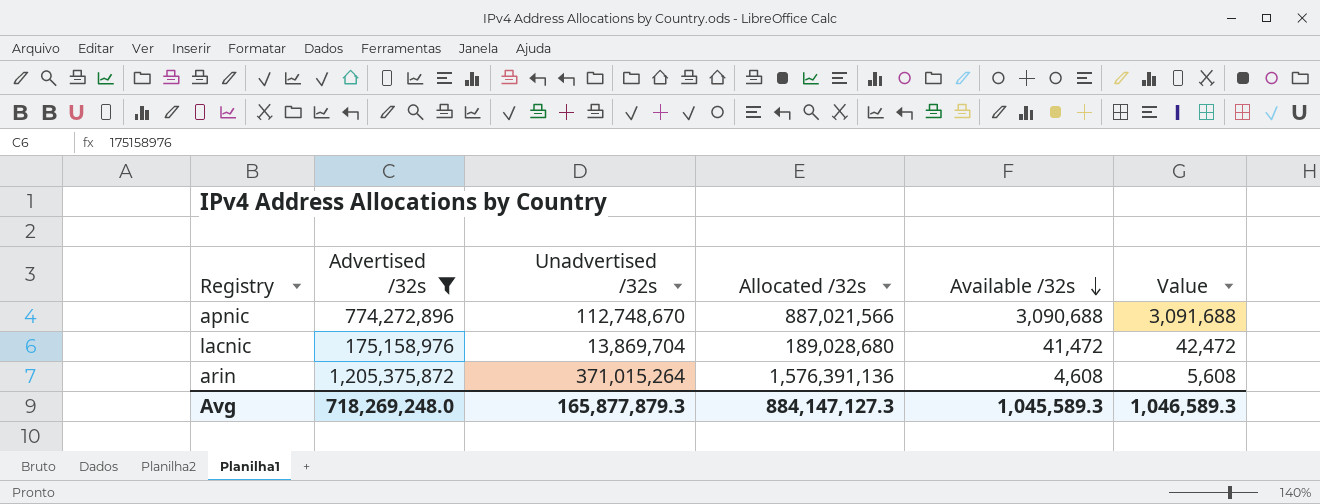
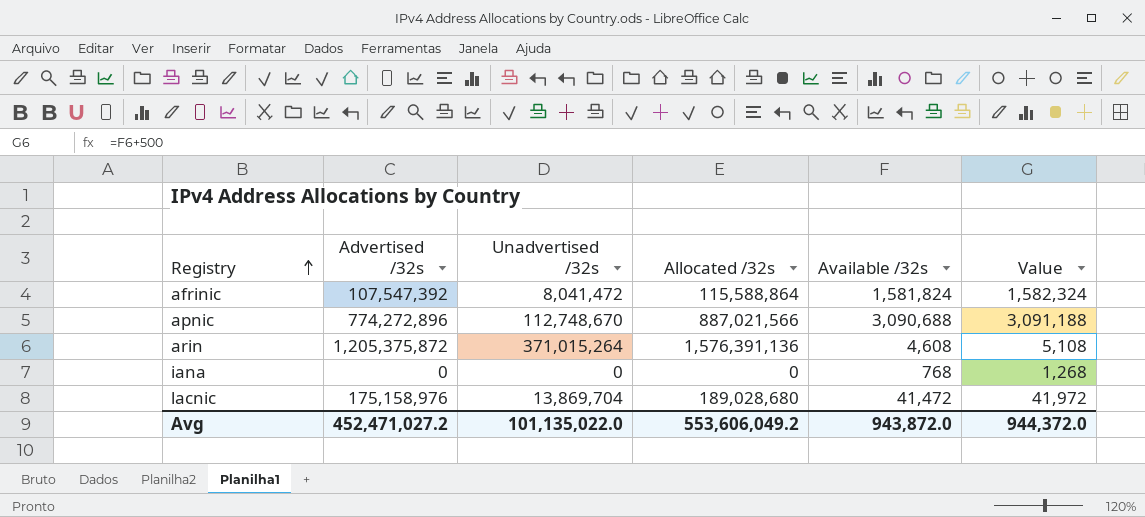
filter: Advertised /32s >= 175,158,976 -> none
row order: Available /32s descending -> Registry ascending
column Value | formula: [Available /32s] + 1000 -> [Available /32s] + 500
Avg | Advertised /32s: 718,269,248.0 -> 452,471,027.2
Avg | Unadvertised /32s: 165,877,879.3 -> 101,135,022.0
Avg | Allocated /32s: 884,147,127.3 -> 553,606,049.2
Avg | Available /32s: 1,045,589.3 -> 943,872.0
Avg | Value: 1,046,589.3 -> 944,372.0

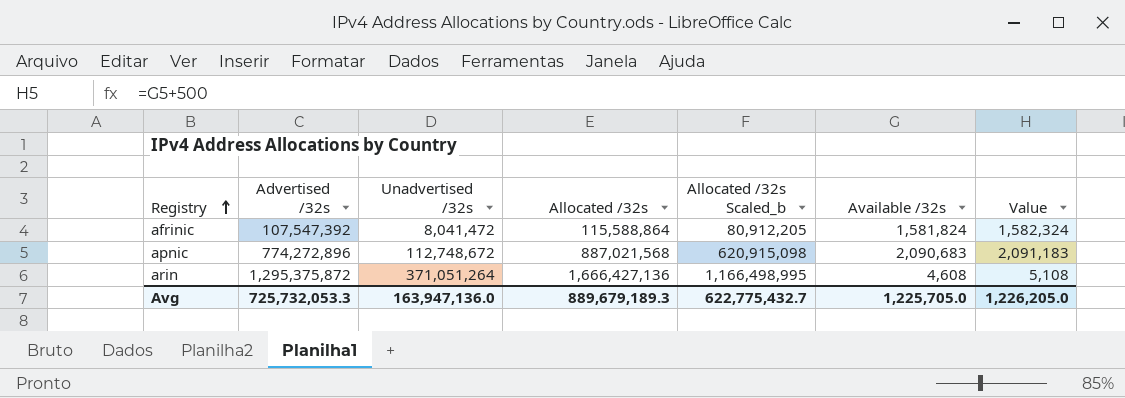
column Allocated /32s Scaled_b | formula: none -> [Allocated /32s] * 0.7
row iana: 0 | 0 | 0 | 768 | 1,268 -> none
row lacnic: 175,158,976 | 13,869,704 | 189,028,680 | 41,472 | 41,972 -> none
apnic | Unadvertised /32s: 112,748,670 -> 112,748,672
apnic | Allocated /32s: 887,021,566 -> 887,021,568
apnic | Available /32s: 3,090,688 -> 2,090,683
apnic | Value: 3,091,188 -> 2,091,183
arin | Advertised /32s: 1,205,375,872 -> 1,295,375,872
arin | Unadvertised /32s: 371,015,264 -> 371,051,264
arin | Allocated /32s: 1,576,391,136 -> 1,666,427,136
Avg | Advertised /32s: 452,471,027.2 -> 725,732,053.3
Avg | Unadvertised /32s: 101,135,022.0 -> 163,947,136.0
Avg | Allocated /32s: 553,606,049.2 -> 889,679,189.3
Avg | Available /32s: 943,872.0 -> 1,225,705.0
Avg | Value: 944,372.0 -> 1,226,205.0

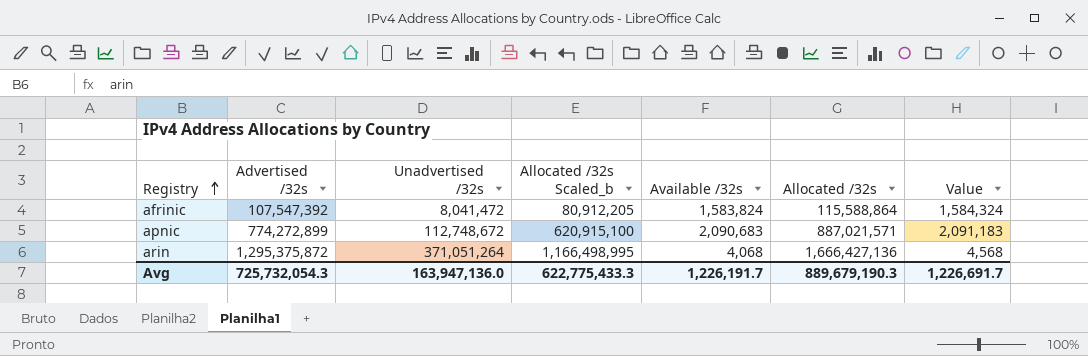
column Allocated /32s | position: 4 -> 6
afrinic | Available /32s: 1,581,824 -> 1,583,824
afrinic | Value: 1,582,324 -> 1,584,324
apnic | Advertised /32s: 774,272,896 -> 774,272,899
apnic | Allocated /32s Scaled_b: 620,915,098 -> 620,915,100
apnic | Allocated /32s: 887,021,568 -> 887,021,571
arin | Available /32s: 4,608 -> 4,068
arin | Value: 5,108 -> 4,568
Avg | Advertised /32s: 725,732,053.3 -> 725,732,054.3
Avg | Allocated /32s Scaled_b: 622,775,432.7 -> 622,775,433.3
Avg | Available /32s: 1,225,705.0 -> 1,226,191.7
Avg | Allocated /32s: 889,679,189.3 -> 889,679,190.3
Avg | Value: 1,226,205.0 -> 1,226,691.7

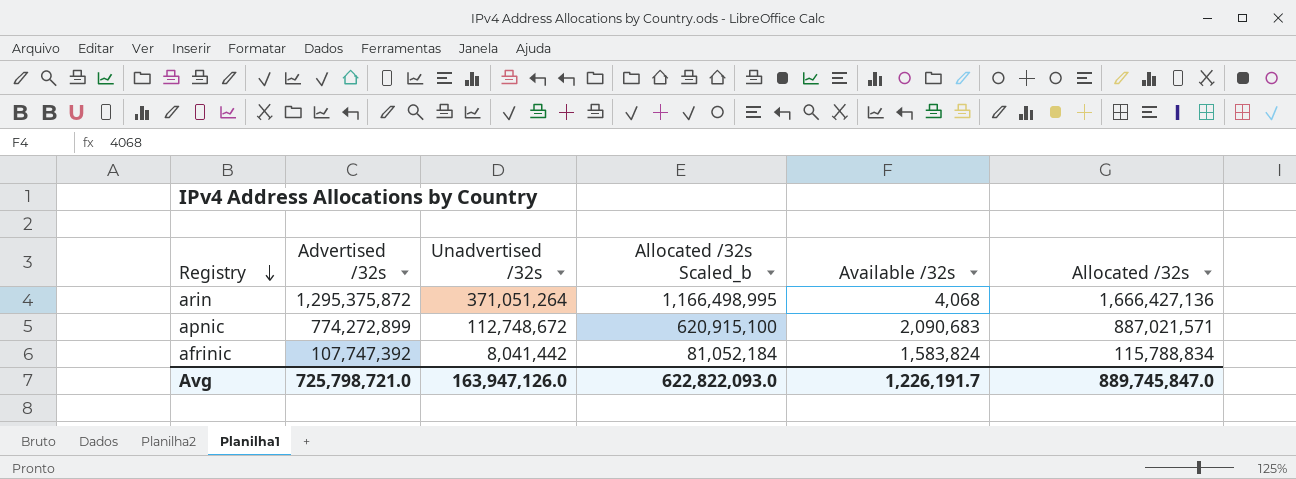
row order: Registry ascending -> Registry descending
column Value | formula: [Available /32s] + 500 -> none
afrinic | Advertised /32s: 107,547,392 -> 107,747,392
afrinic | Unadvertised /32s: 8,041,472 -> 8,041,442
afrinic | Allocated /32s Scaled_b: 80,912,205 -> 81,052,184
afrinic | Allocated /32s: 115,588,864 -> 115,788,834
Avg | Advertised /32s: 725,732,054.3 -> 725,798,721.0
Avg | Unadvertised /32s: 163,947,136.0 -> 163,947,126.0
Avg | Allocated /32s Scaled_b: 622,775,433.3 -> 622,822,093.0
Avg | Allocated /32s: 889,679,190.3 -> 889,745,847.0

